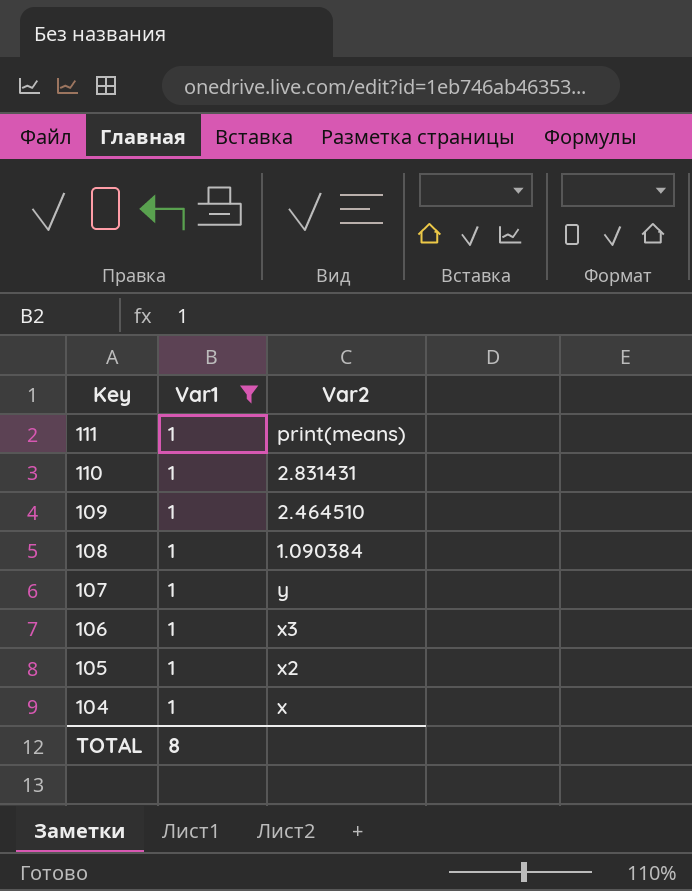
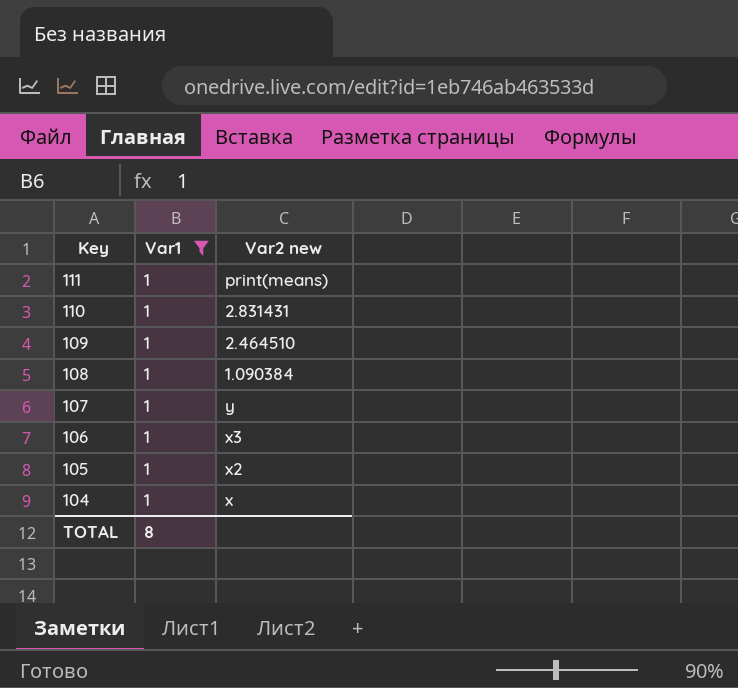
column name: Var2 -> Var2 new

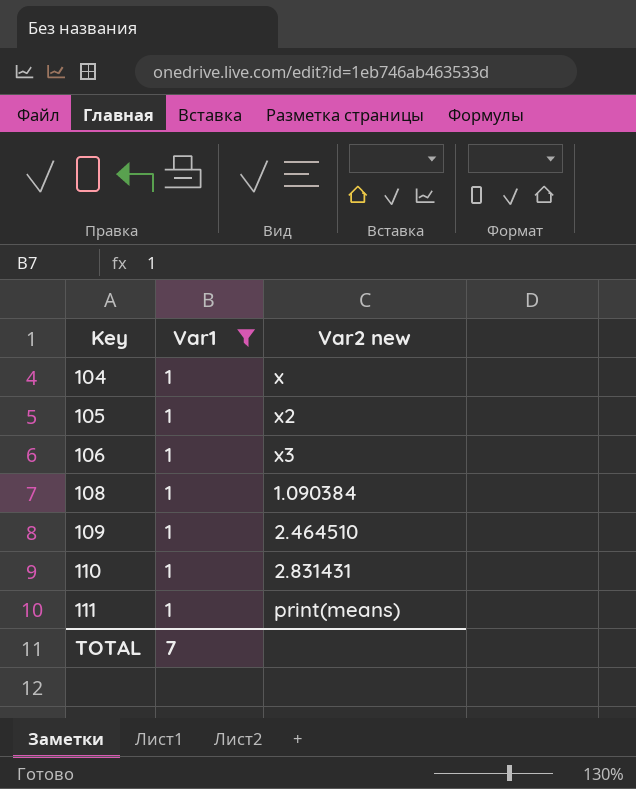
row order: Key descending -> Key ascending
row 107: 1 | y -> none
TOTAL | Var1: 8 -> 7

